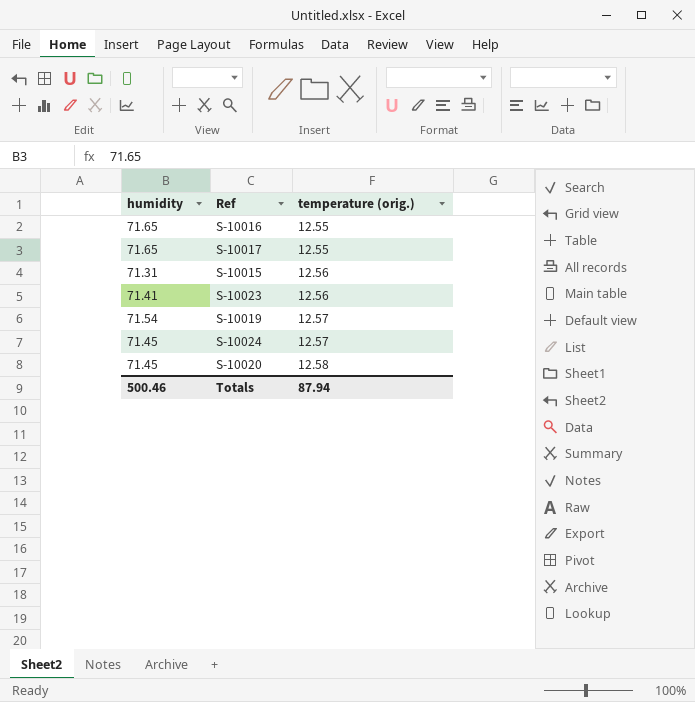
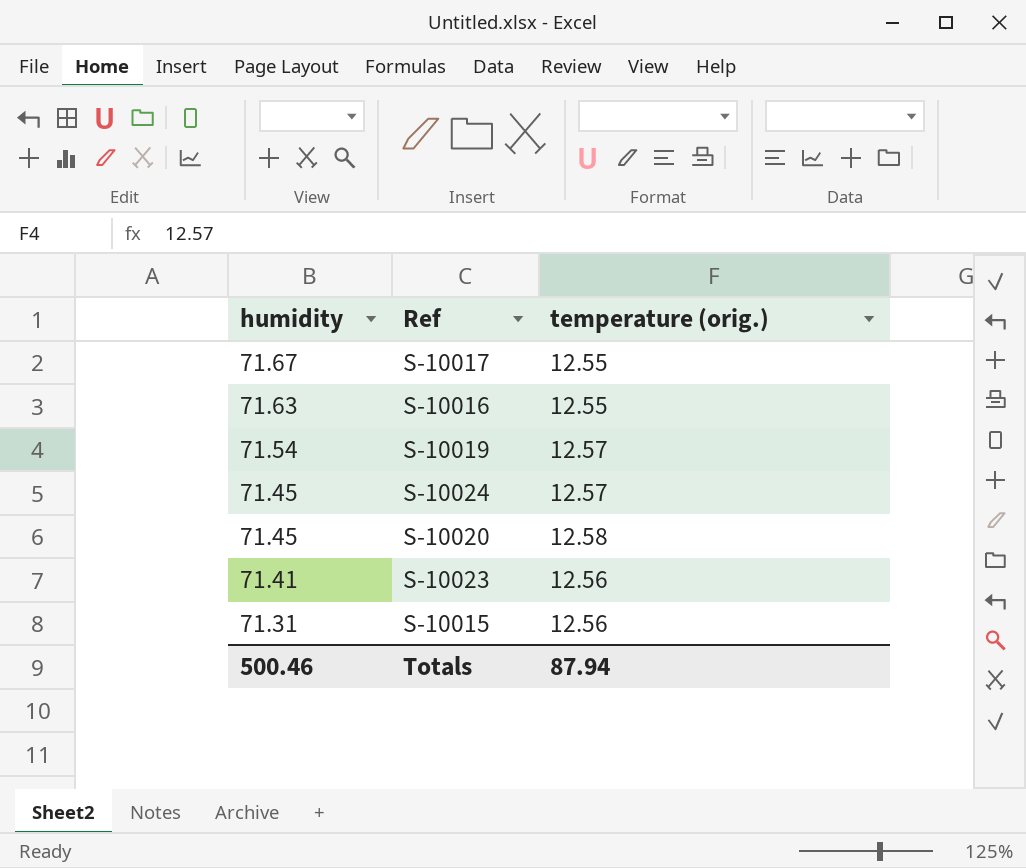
row order: temperature (orig.) ascending -> humidity descending
S-10017 | humidity: 71.65 -> 71.67
S-10016 | humidity: 71.65 -> 71.63

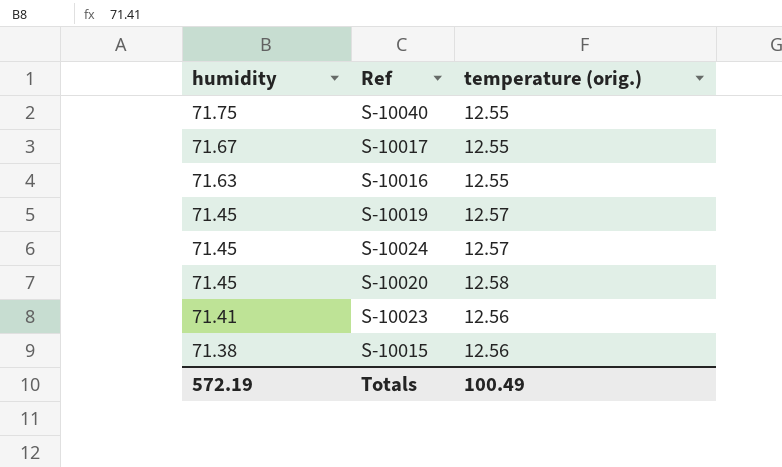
row S-10040: none -> 71.75 | 12.55
S-10019 | humidity: 71.54 -> 71.45
S-10015 | humidity: 71.31 -> 71.38
Totals | humidity: 500.46 -> 572.19
Totals | temperature (orig.): 87.94 -> 100.49

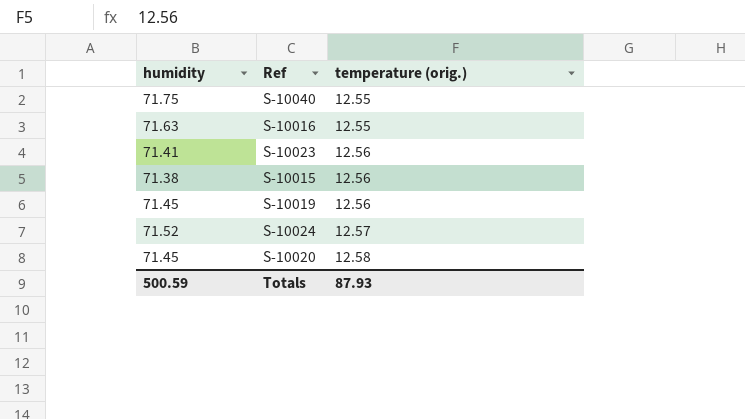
row order: humidity descending -> temperature (orig.) ascending
row S-10017: 71.67 | 12.55 -> none
S-10019 | temperature (orig.): 12.57 -> 12.56
S-10024 | humidity: 71.45 -> 71.52
Totals | humidity: 572.19 -> 500.59
Totals | temperature (orig.): 100.49 -> 87.93

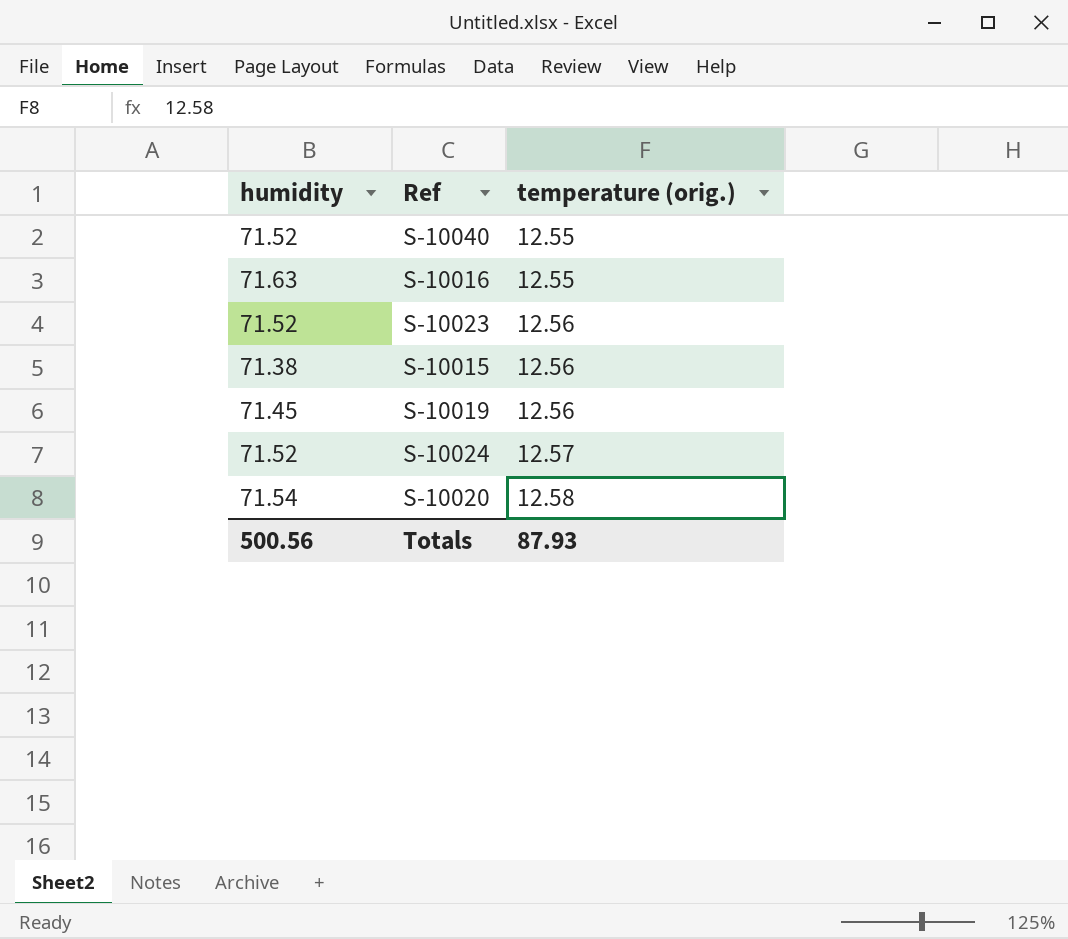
S-10040 | humidity: 71.75 -> 71.52
S-10023 | humidity: 71.41 -> 71.52
S-10020 | humidity: 71.45 -> 71.54
Totals | humidity: 500.59 -> 500.56

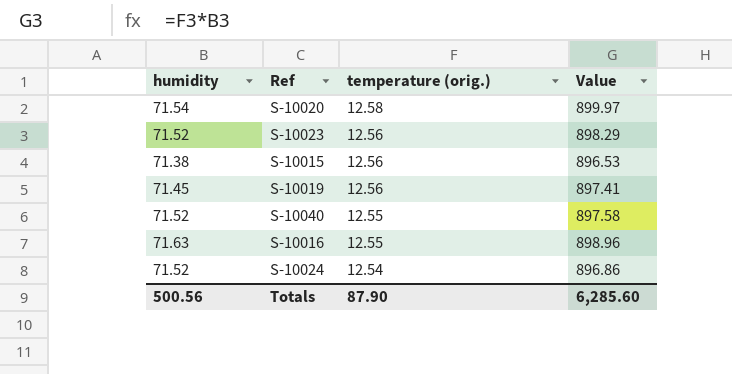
row order: temperature (orig.) ascending -> temperature (orig.) descending
column Value | formula: none -> [humidity] * [temperature (orig.)]
S-10024 | temperature (orig.): 12.57 -> 12.54
Totals | temperature (orig.): 87.93 -> 87.90

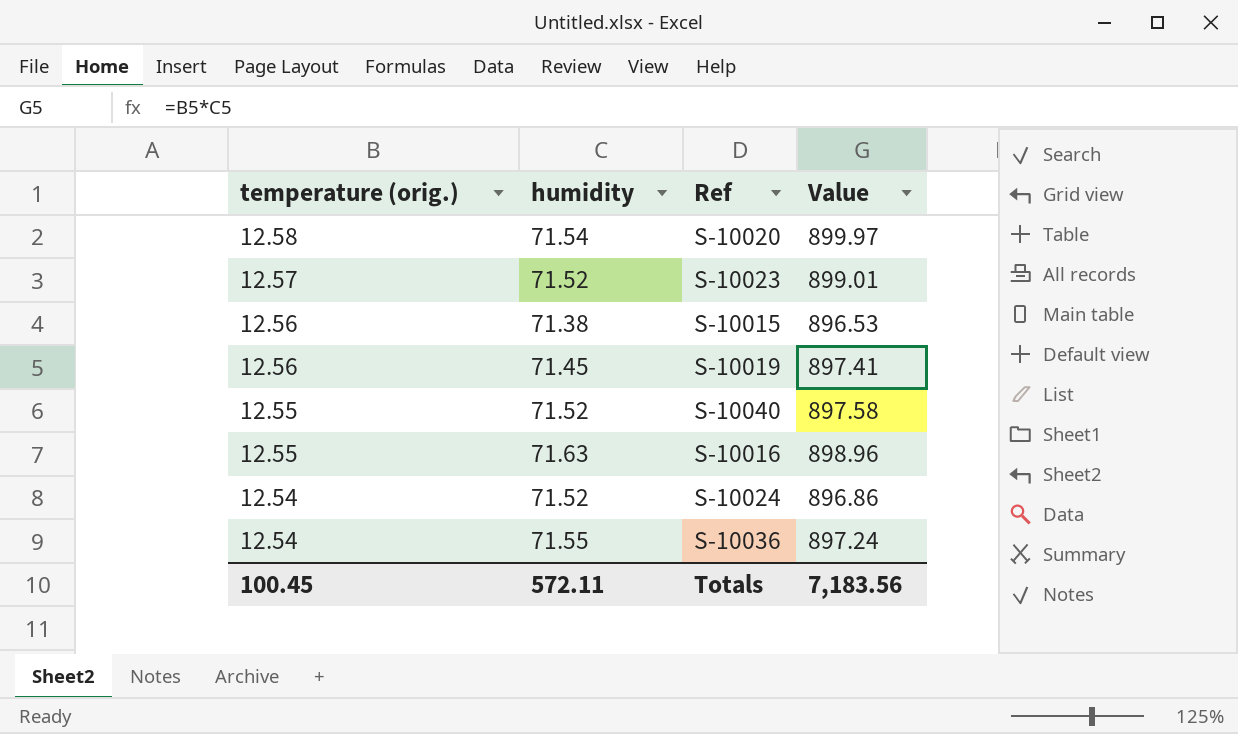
column temperature (orig.) | position: 3 -> 1
S-10023 | temperature (orig.): 12.56 -> 12.57
S-10023 | Value: 898.29 -> 899.01
row S-10036: none -> 12.54 | 71.55 | 897.24
Totals | temperature (orig.): 87.90 -> 100.45
Totals | humidity: 500.56 -> 572.11
Totals | Value: 6,285.60 -> 7,183.56

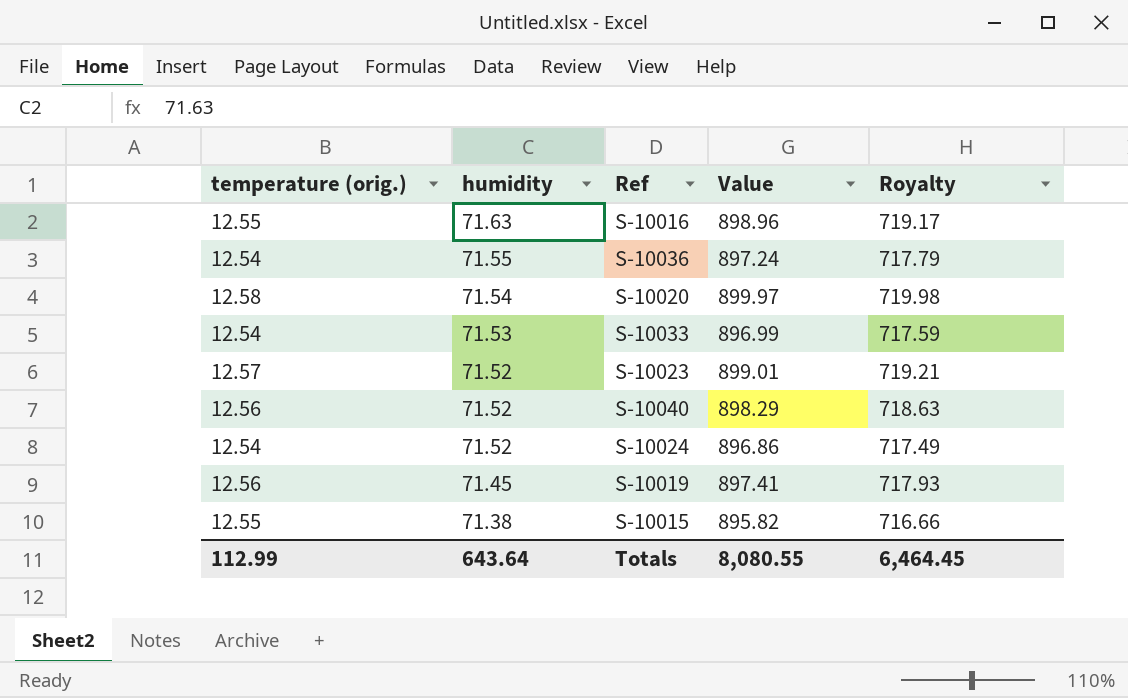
row order: temperature (orig.) descending -> humidity descending
column Royalty | formula: none -> [Value] * 0.8
row S-10033: none -> 12.54 | 71.53 | 896.99 | 717.59
S-10040 | temperature (orig.): 12.55 -> 12.56
S-10040 | Value: 897.58 -> 898.29
S-10015 | temperature (orig.): 12.56 -> 12.55
S-10015 | Value: 896.53 -> 895.82
Totals | temperature (orig.): 100.45 -> 112.99
Totals | humidity: 572.11 -> 643.64
Totals | Value: 7,183.56 -> 8,080.55

